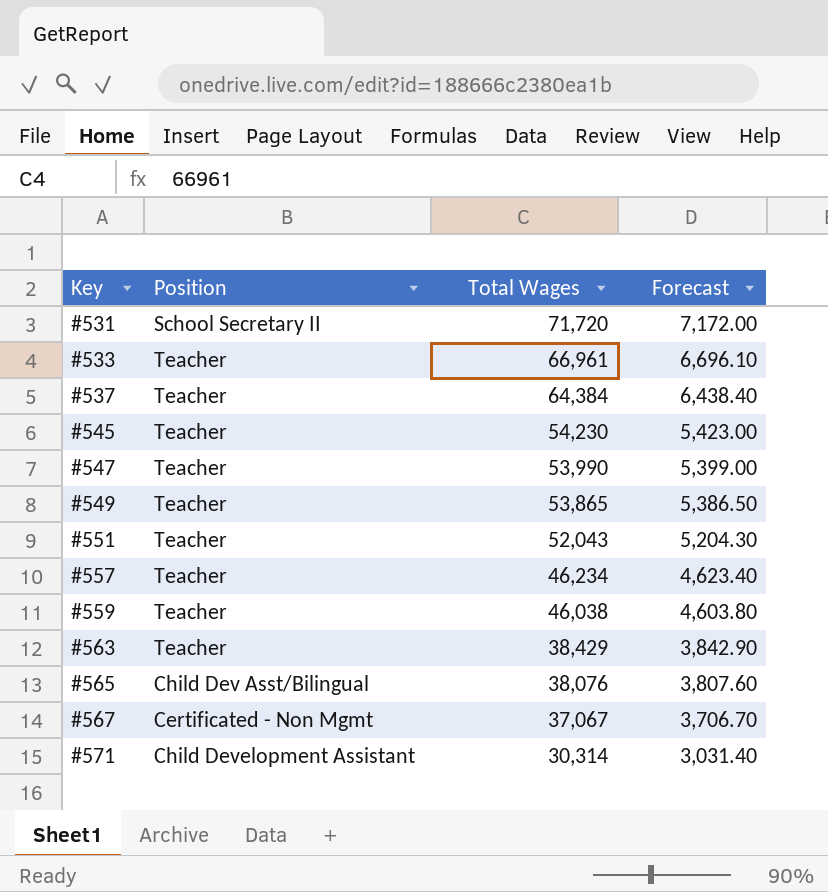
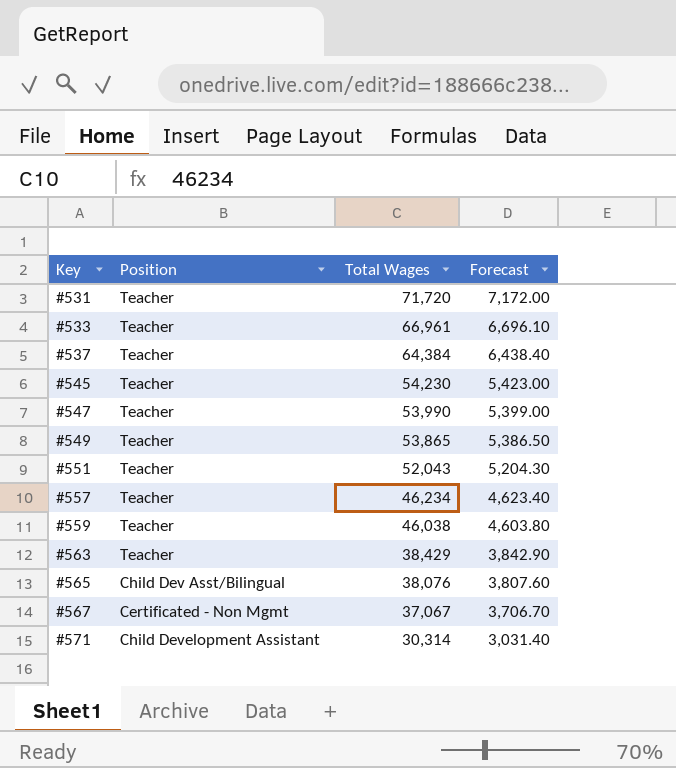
#531 | Position: School Secretary II -> Teacher

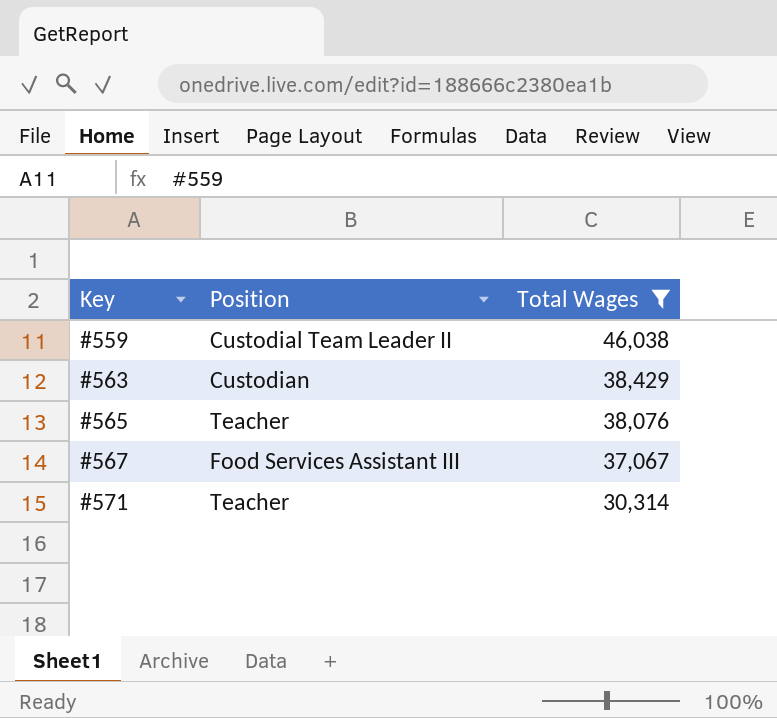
filter: none -> Total Wages <= 46,038
column Forecast | formula: [Total Wages] * 0.1 -> none
#559 | Position: Teacher -> Custodial Team Leader II
#563 | Position: Teacher -> Custodian
#565 | Position: Child Dev Asst/Bilingual -> Teacher
#567 | Position: Certificated - Non Mgmt -> Food Services Assistant III
#571 | Position: Child Development Assistant -> Teacher

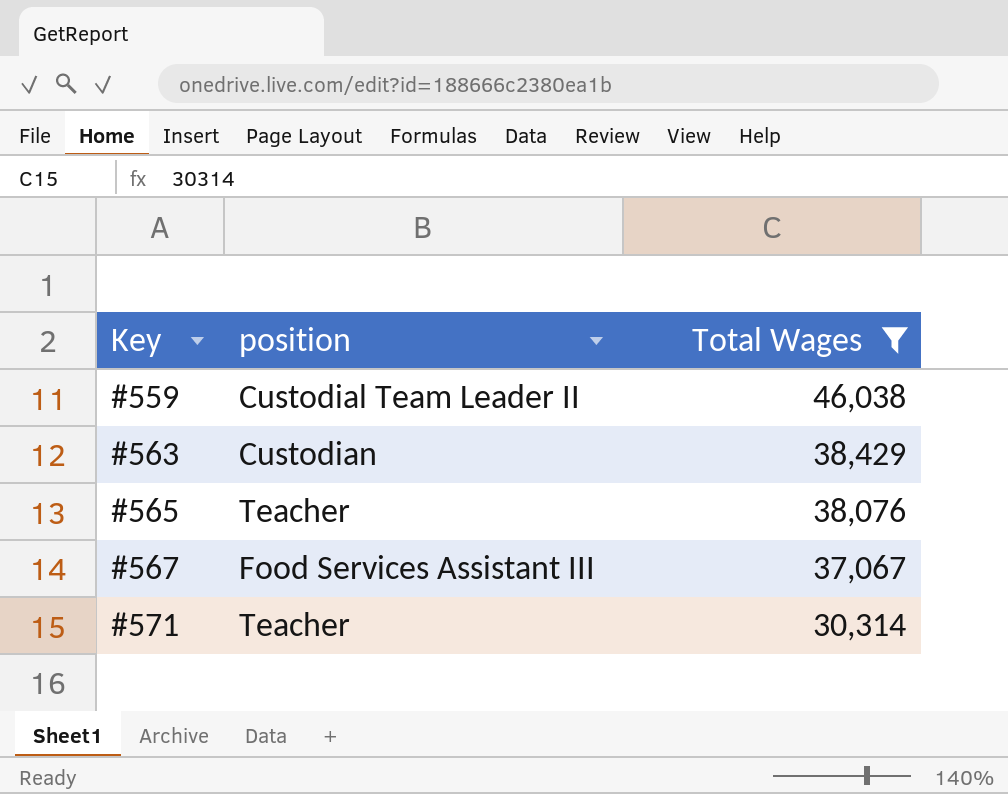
column name: Position -> position

